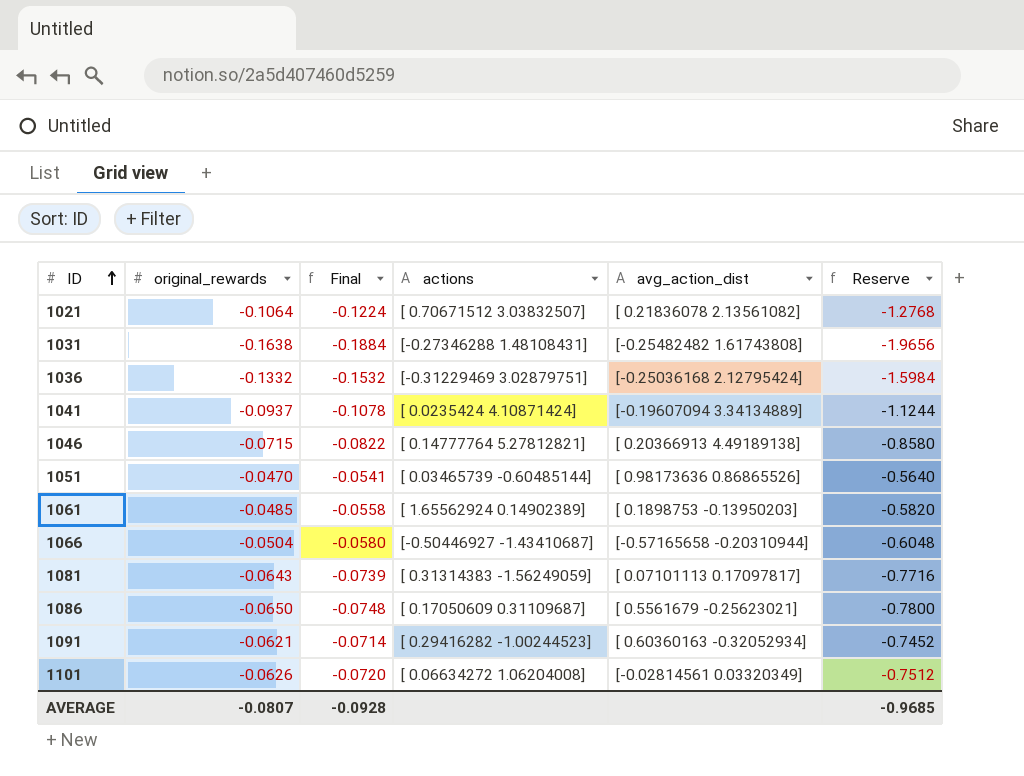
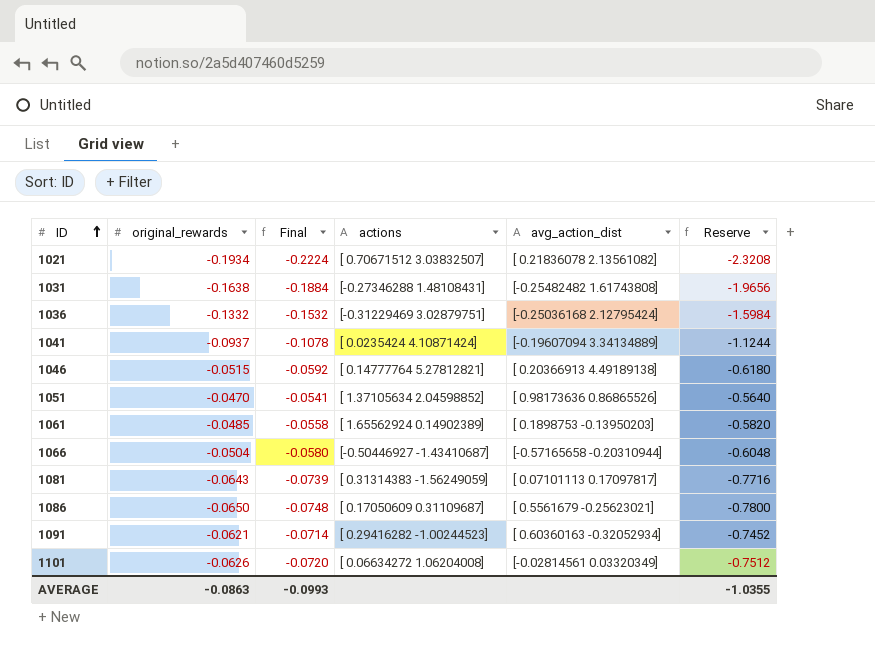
1021 | original_rewards: -0.1064 -> -0.1934
1021 | Final: -0.1224 -> -0.2224
1021 | Reserve: -1.2768 -> -2.3208
1046 | original_rewards: -0.0715 -> -0.0515
1046 | Final: -0.0822 -> -0.0592
1046 | Reserve: -0.8580 -> -0.6180
1051 | actions: [ 0.03465739 -0.60485144] -> [ 1.37105634 2.04598852]
AVERAGE | original_rewards: -0.0807 -> -0.0863
AVERAGE | Final: -0.0928 -> -0.0993
AVERAGE | Reserve: -0.9685 -> -1.0355

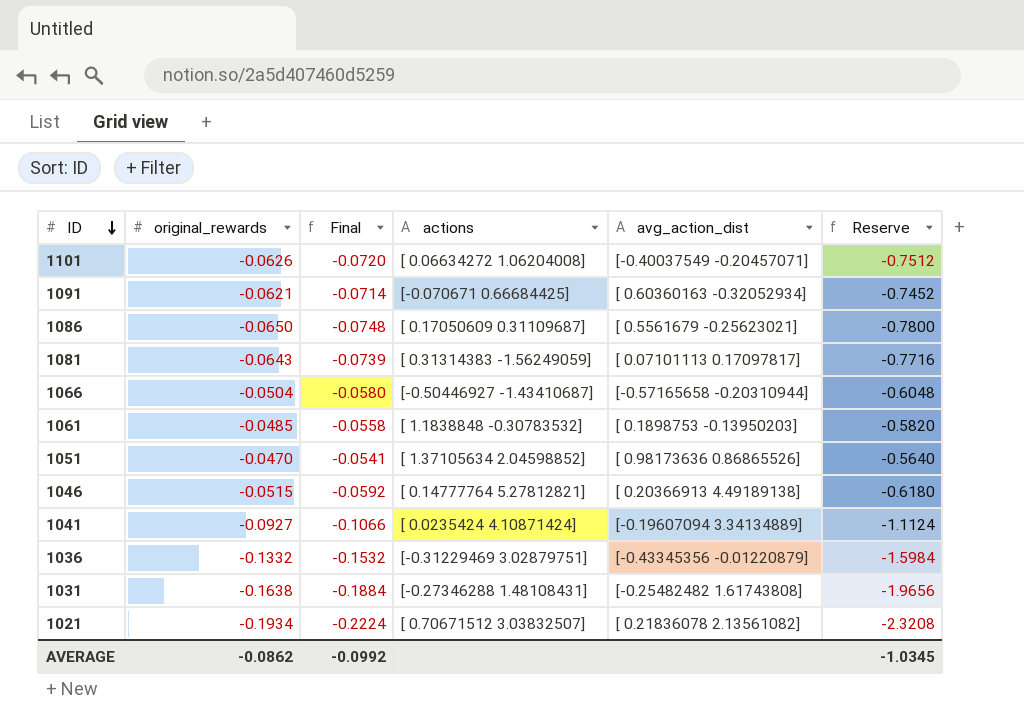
row order: ID ascending -> ID descending
1101 | avg_action_dist: [-0.02814561 0.03320349] -> [-0.40037549 -0.20457071]
1091 | actions: [ 0.29416282 -1.00244523] -> [-0.070671 0.66684425]
1061 | actions: [ 1.65562924 0.14902389] -> [ 1.1838848 -0.30783532]
1041 | original_rewards: -0.0937 -> -0.0927
1041 | Final: -0.1078 -> -0.1066
1041 | Reserve: -1.1244 -> -1.1124
1036 | avg_action_dist: [-0.25036168 2.12795424] -> [-0.43345356 -0.01220879]
AVERAGE | original_rewards: -0.0863 -> -0.0862
AVERAGE | Final: -0.0993 -> -0.0992
AVERAGE | Reserve: -1.0355 -> -1.0345

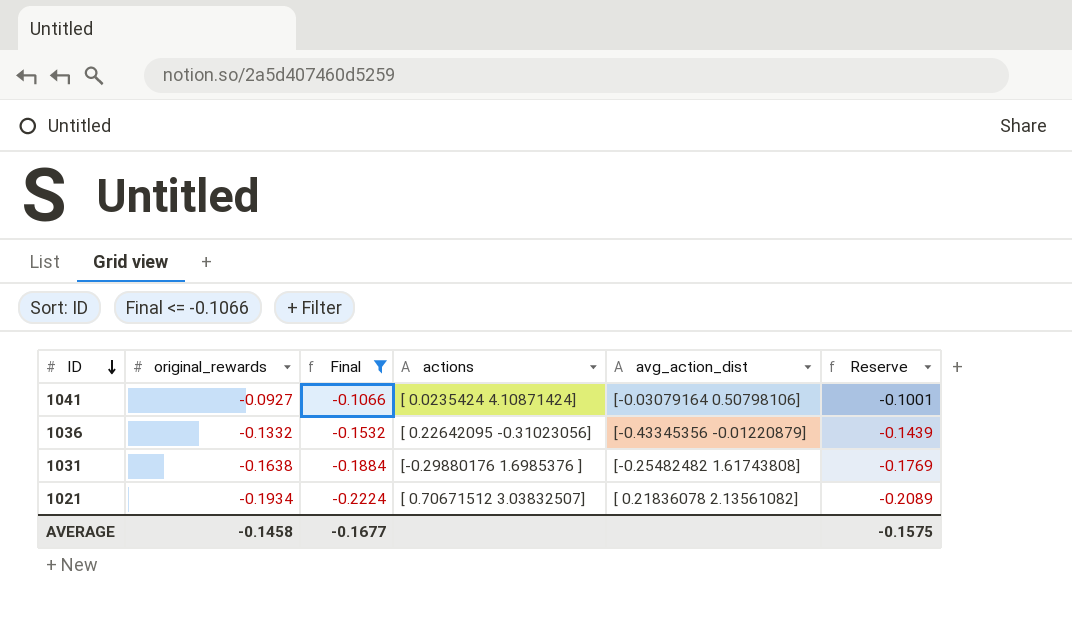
filter: none -> Final <= -0.1066
column Reserve | formula: [original_rewards] * 12 -> [original_rewards] * 1.08
1041 | avg_action_dist: [-0.19607094 3.34134889] -> [-0.03079164 0.50798106]
1036 | actions: [-0.31229469 3.02879751] -> [ 0.22642095 -0.31023056]
1031 | actions: [-0.27346288 1.48108431] -> [-0.29880176 1.6985376 ]
AVERAGE | original_rewards: -0.0862 -> -0.1458
AVERAGE | Final: -0.0992 -> -0.1677
AVERAGE | Reserve: -1.0345 -> -0.1575

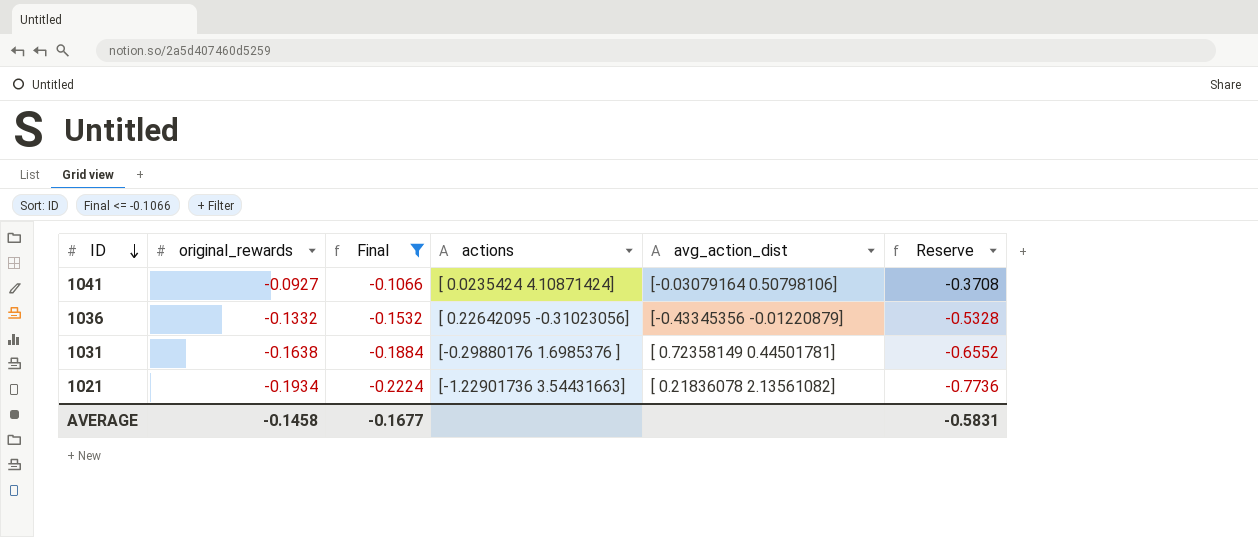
column Reserve | formula: [original_rewards] * 1.08 -> [original_rewards] * 4
1031 | avg_action_dist: [-0.25482482 1.61743808] -> [ 0.72358149 0.44501781]
1021 | actions: [ 0.70671512 3.03832507] -> [-1.22901736 3.54431663]
AVERAGE | Reserve: -0.1575 -> -0.5831

